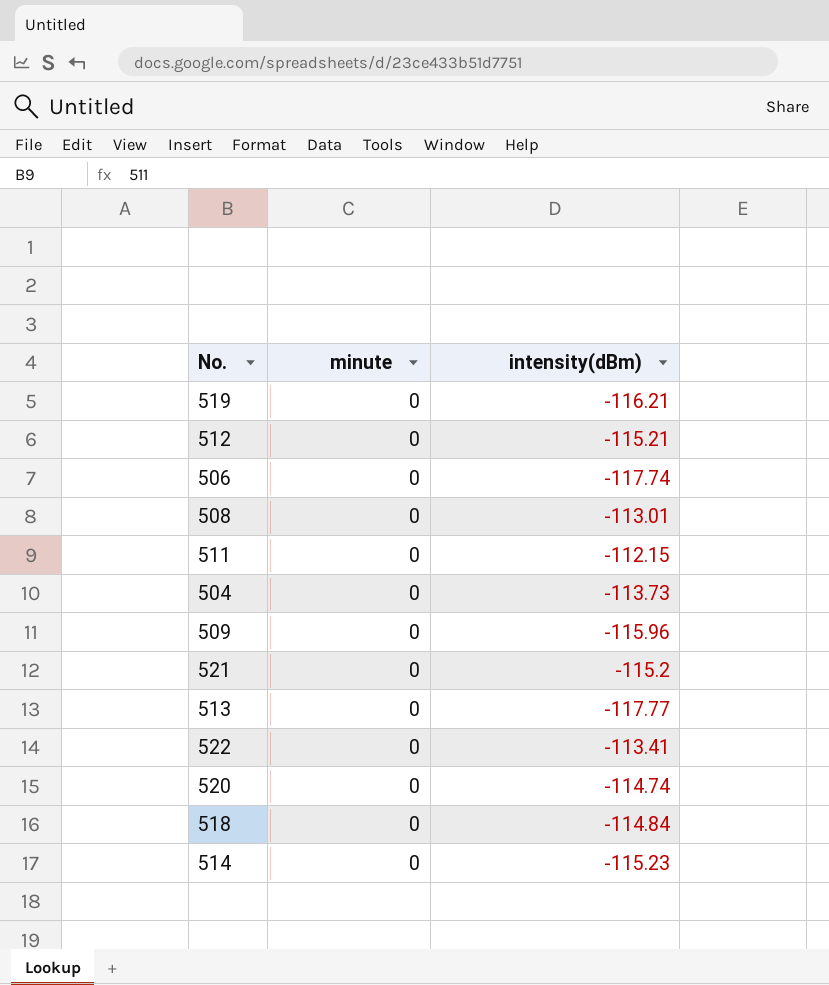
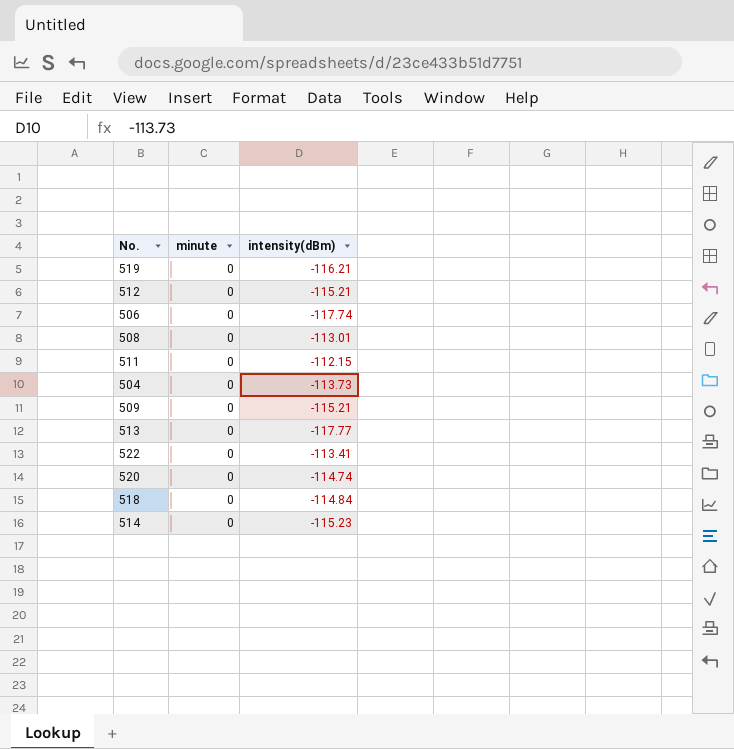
row 521: 0 | -115.2 -> none
509 | intensity(dBm): -115.96 -> -115.21

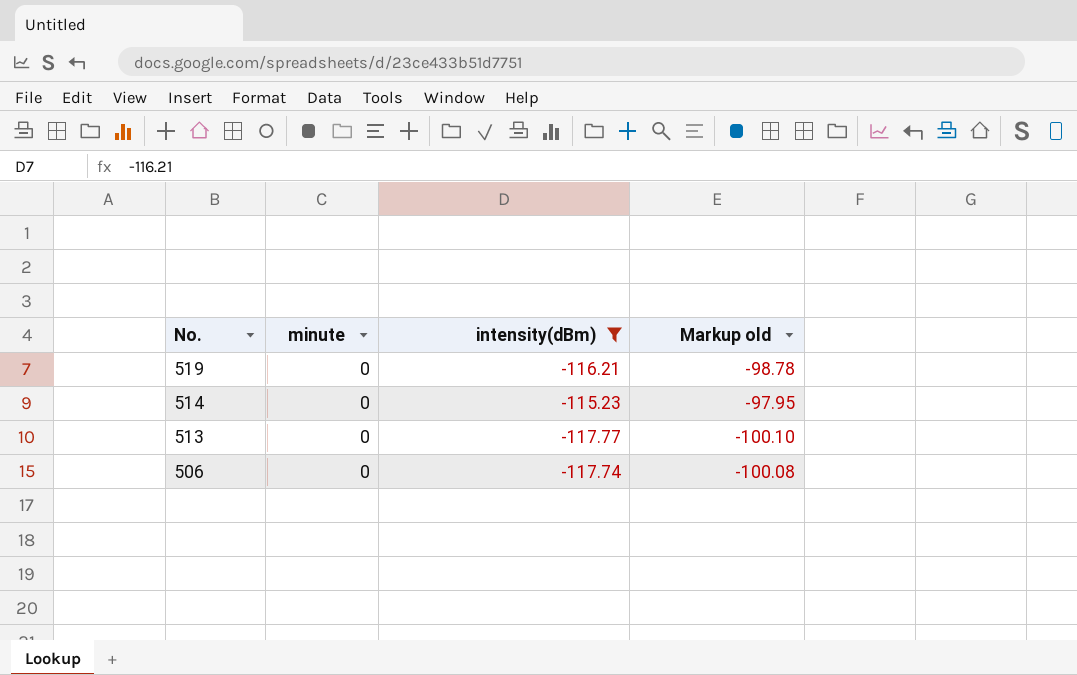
filter: none -> intensity(dBm) <= -115.23
row order: none -> No. descending
column Markup old | formula: none -> [intensity(dBm)] * 0.85

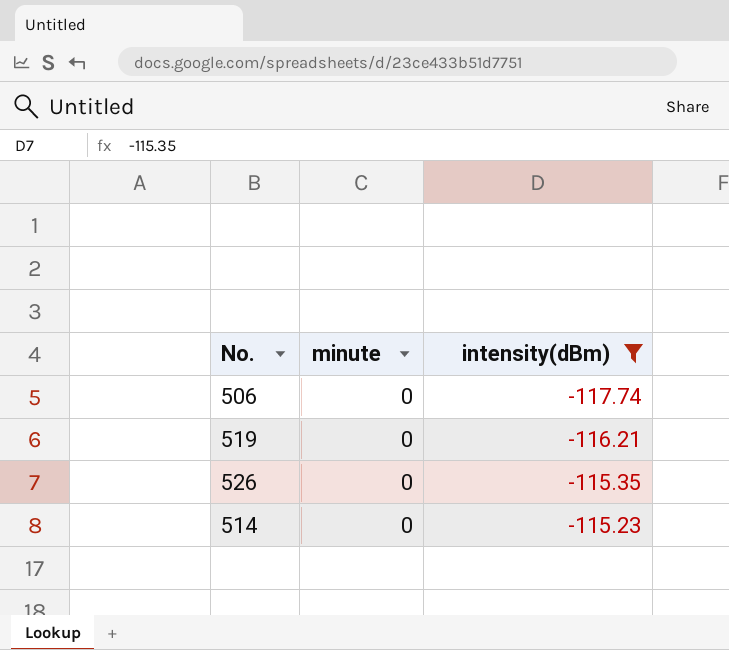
row order: No. descending -> intensity(dBm) ascending
column Markup old | formula: [intensity(dBm)] * 0.85 -> none
row 513: 0 | -117.77 | -100.10 -> none
row 526: none -> 0 | -115.35

